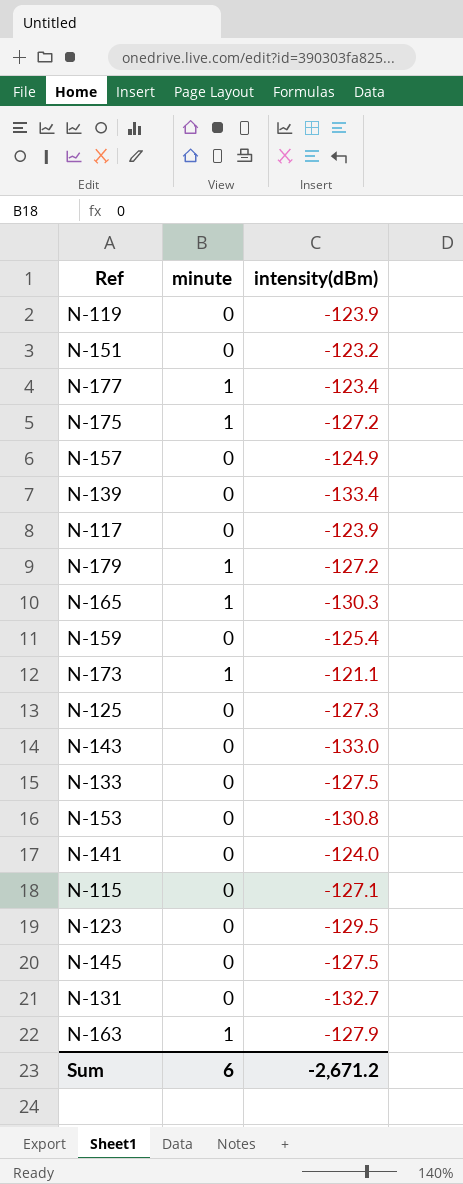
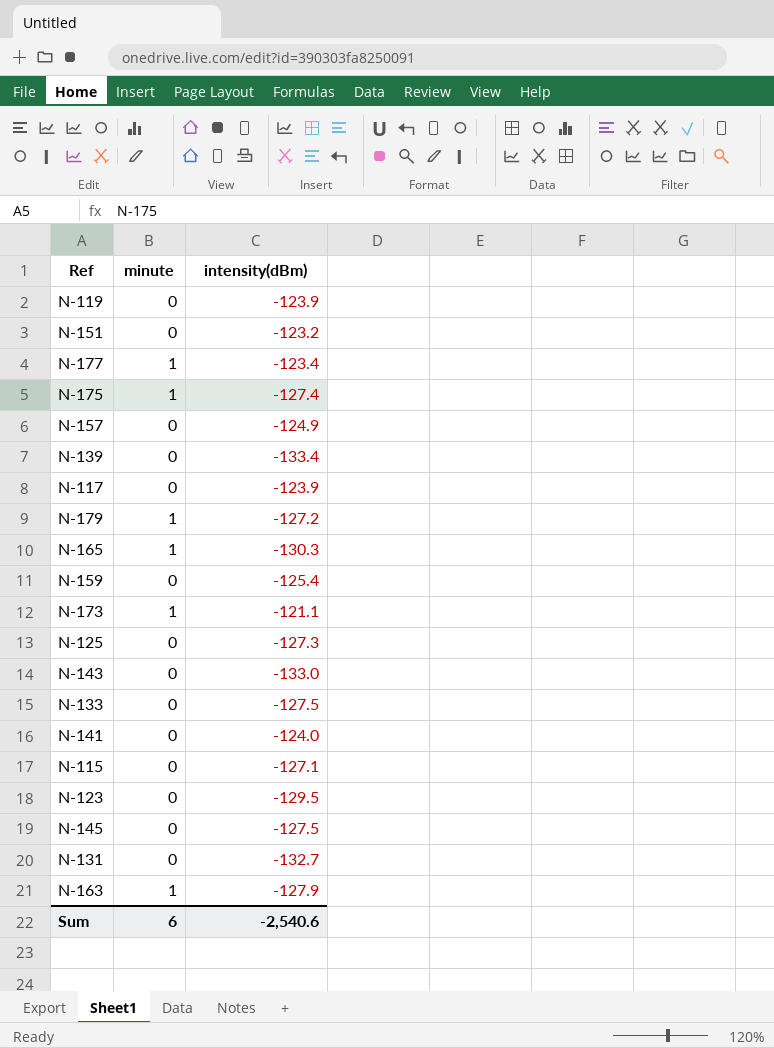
row N-153: 0 | -130.8 -> none
N-175 | intensity(dBm): -127.2 -> -127.4
Sum | intensity(dBm): -2,671.2 -> -2,540.6

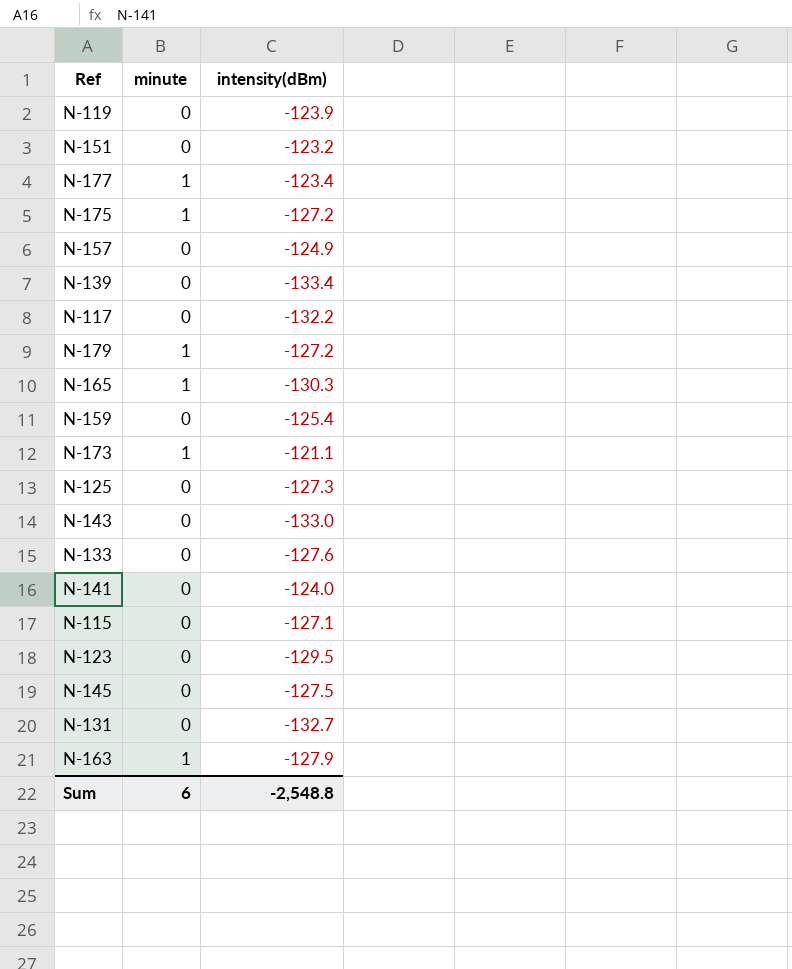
N-175 | intensity(dBm): -127.4 -> -127.2
N-117 | intensity(dBm): -123.9 -> -132.2
N-133 | intensity(dBm): -127.5 -> -127.6
Sum | intensity(dBm): -2,540.6 -> -2,548.8

